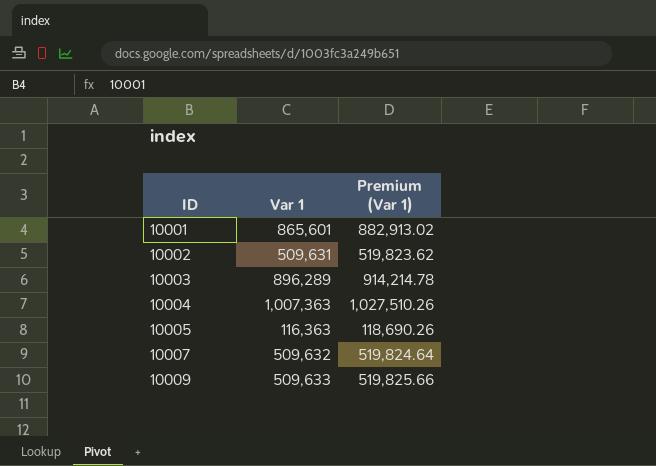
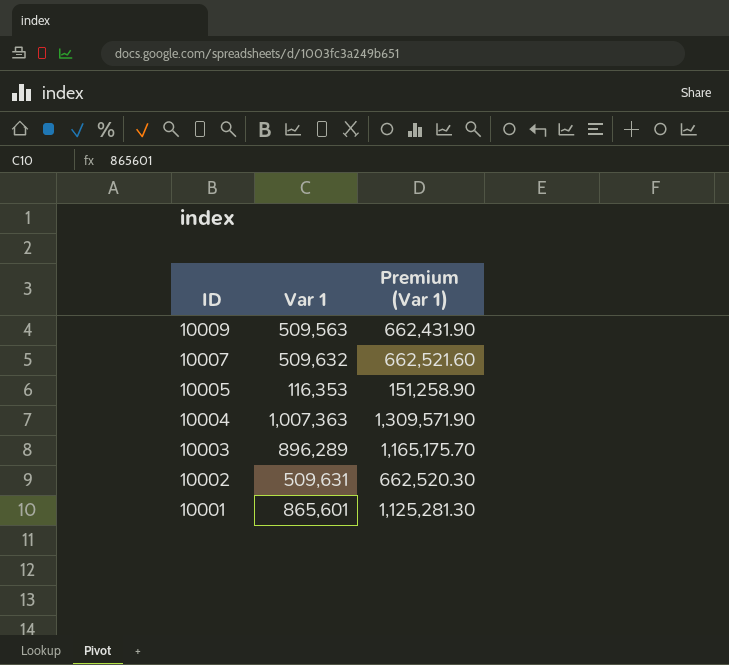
row order: ID ascending -> ID descending
column Premium (Var 1) | formula: [Var 1] * 1.02 -> [Var 1] * 1.3
10009 | Var 1: 509,633 -> 509,563
10005 | Var 1: 116,363 -> 116,353

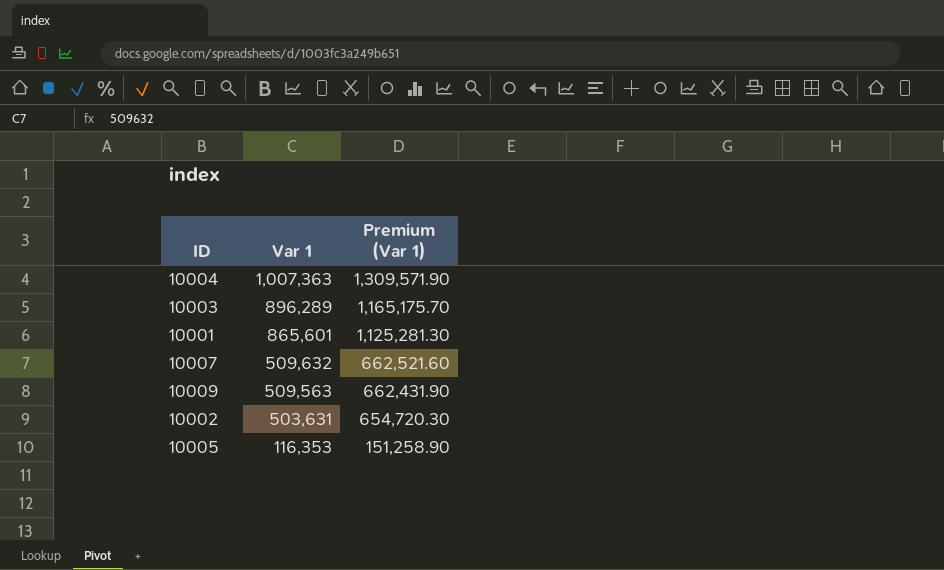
row order: ID descending -> Var 1 descending
10002 | Var 1: 509,631 -> 503,631
10002 | Premium (Var 1): 662,520.30 -> 654,720.30

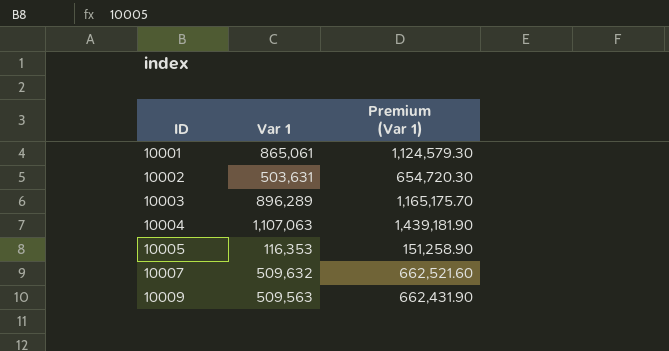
row order: Var 1 descending -> ID ascending
10001 | Var 1: 865,601 -> 865,061
10001 | Premium (Var 1): 1,125,281.30 -> 1,124,579.30
10004 | Var 1: 1,007,363 -> 1,107,063
10004 | Premium (Var 1): 1,309,571.90 -> 1,439,181.90

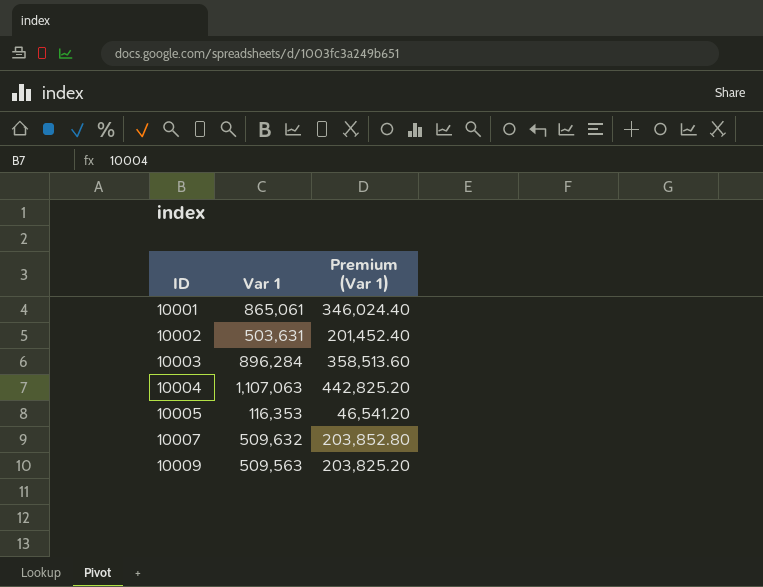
column Premium (Var 1) | formula: [Var 1] * 1.3 -> [Var 1] * 0.4
10003 | Var 1: 896,289 -> 896,284

